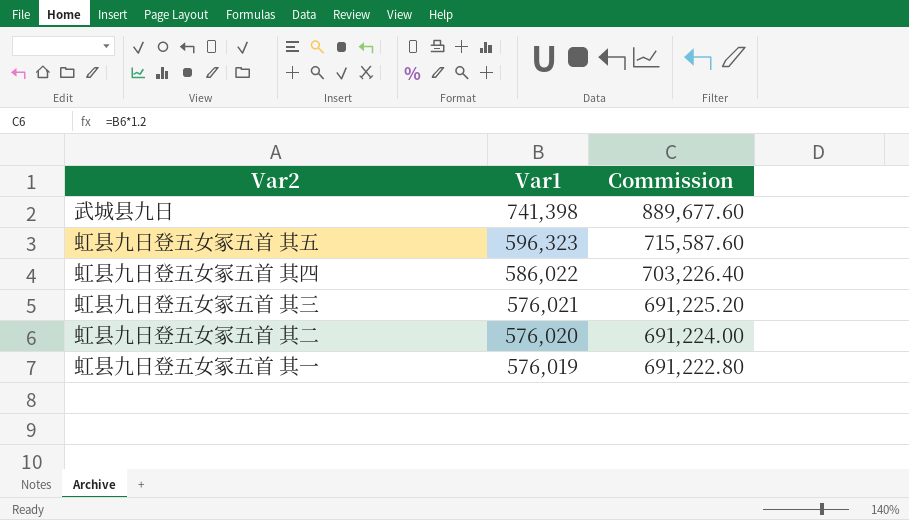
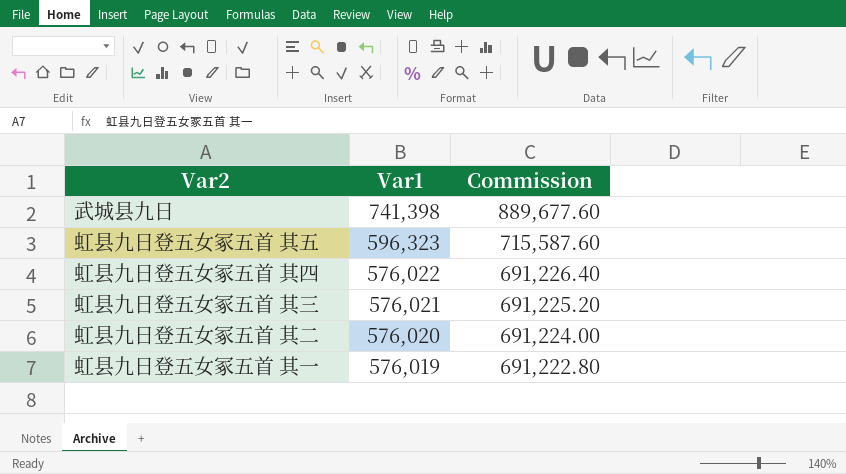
虹县九日登五女冢五首 其四 | Var1: 586,022 -> 576,022
虹县九日登五女冢五首 其四 | Commission: 703,226.40 -> 691,226.40

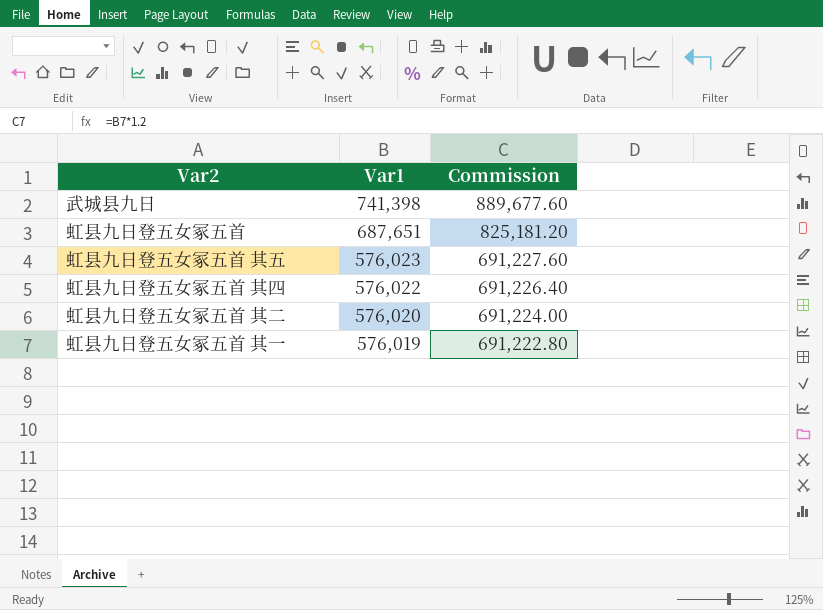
row 虹县九日登五女冢五首 其三: 576,021 | 691,225.20 -> none
row 虹县九日登五女冢五首: none -> 687,651 | 825,181.20
虹县九日登五女冢五首 其五 | Var1: 596,323 -> 576,023
虹县九日登五女冢五首 其五 | Commission: 715,587.60 -> 691,227.60

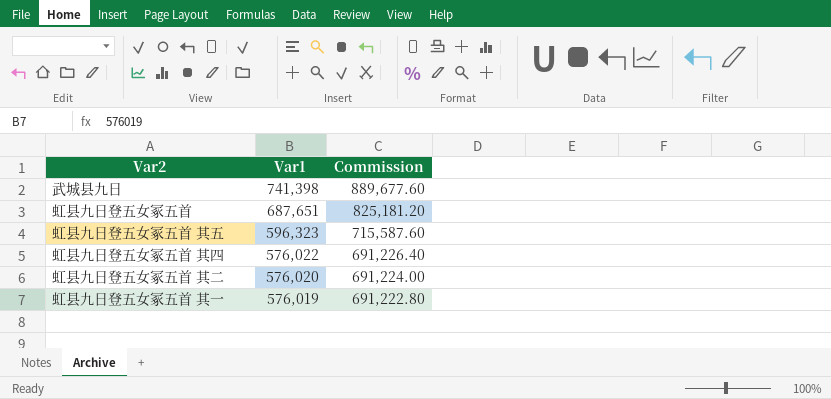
虹县九日登五女冢五首 其五 | Var1: 576,023 -> 596,323
虹县九日登五女冢五首 其五 | Commission: 691,227.60 -> 715,587.60

